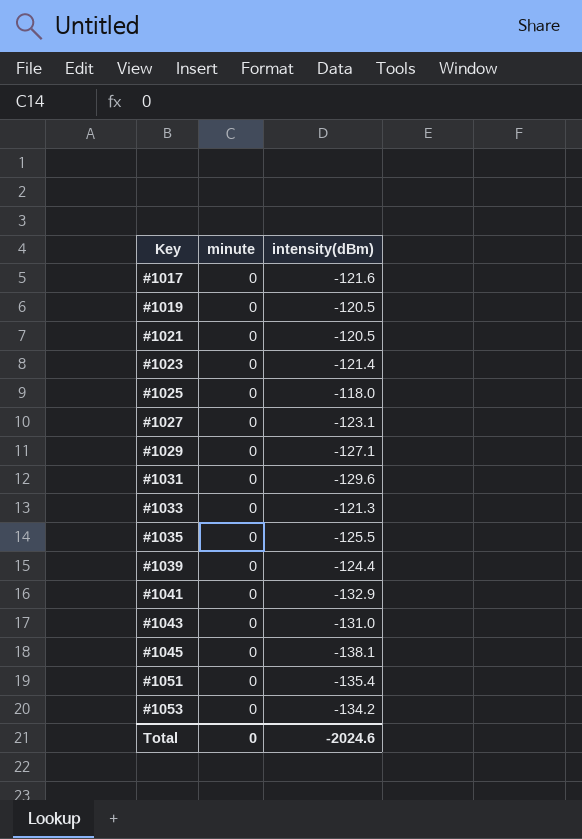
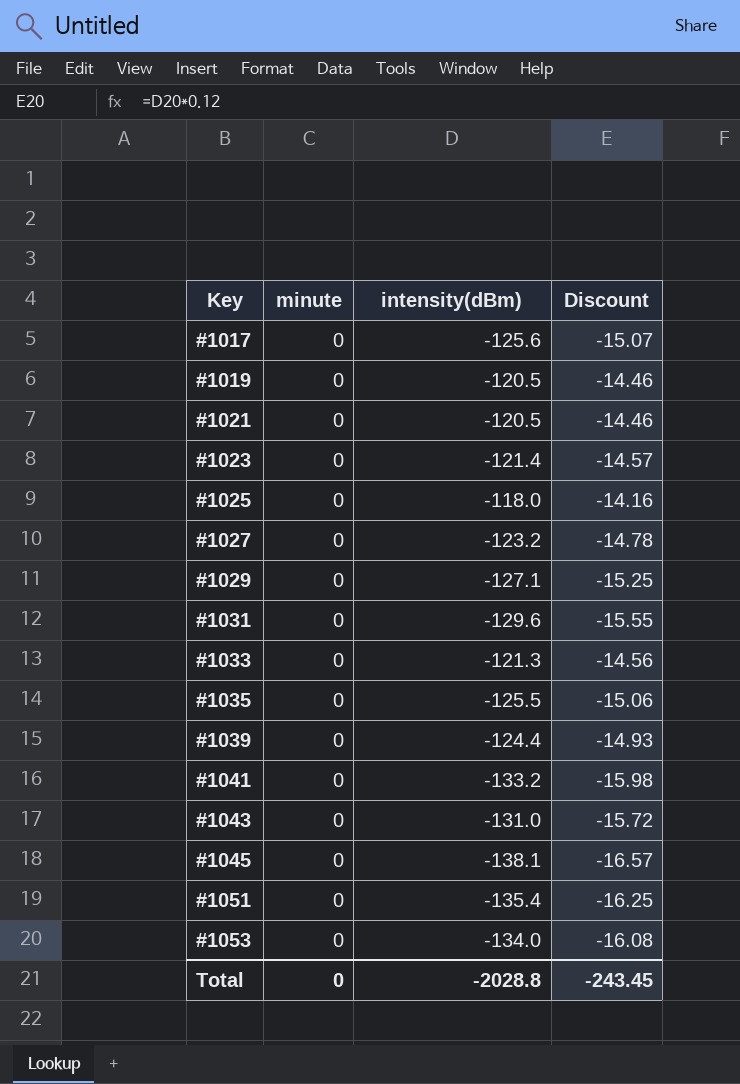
column Discount | formula: none -> [intensity(dBm)] * 0.12
#1017 | intensity(dBm): -121.6 -> -125.6
#1027 | intensity(dBm): -123.1 -> -123.2
#1041 | intensity(dBm): -132.9 -> -133.2
#1053 | intensity(dBm): -134.2 -> -134.0
Total | intensity(dBm): -2024.6 -> -2028.8

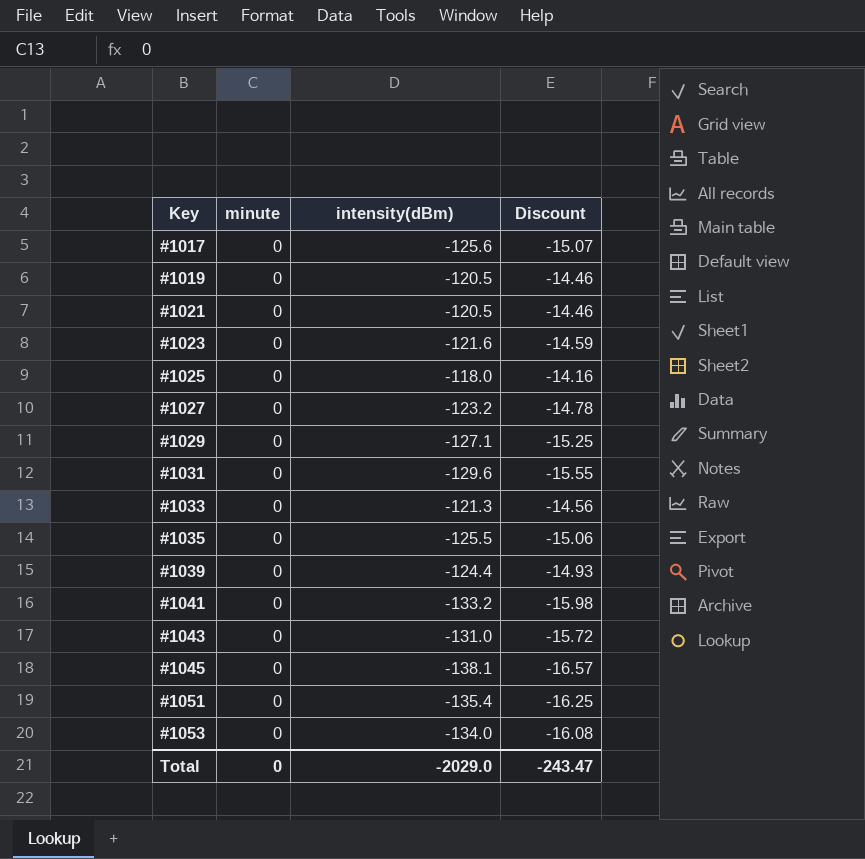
#1023 | intensity(dBm): -121.4 -> -121.6
#1023 | Discount: -14.57 -> -14.59
Total | intensity(dBm): -2028.8 -> -2029.0
Total | Discount: -243.45 -> -243.47

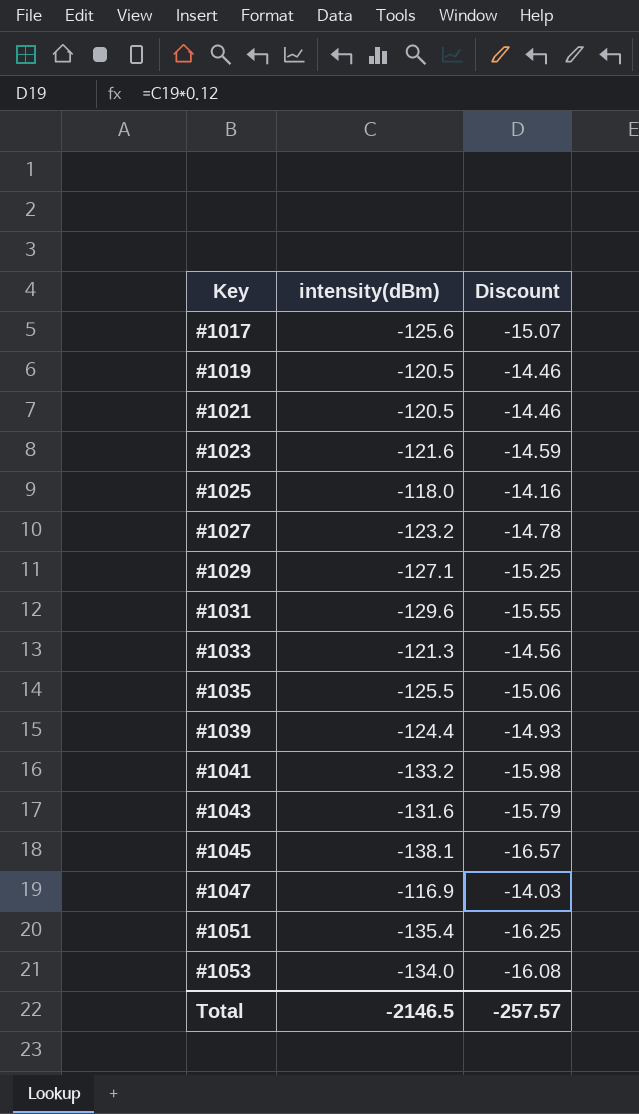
column minute | position: 2 -> none
#1043 | intensity(dBm): -131.0 -> -131.6
#1043 | Discount: -15.72 -> -15.79
row #1047: none -> -116.9 | -14.03
Total | intensity(dBm): -2029.0 -> -2146.5
Total | Discount: -243.47 -> -257.57

